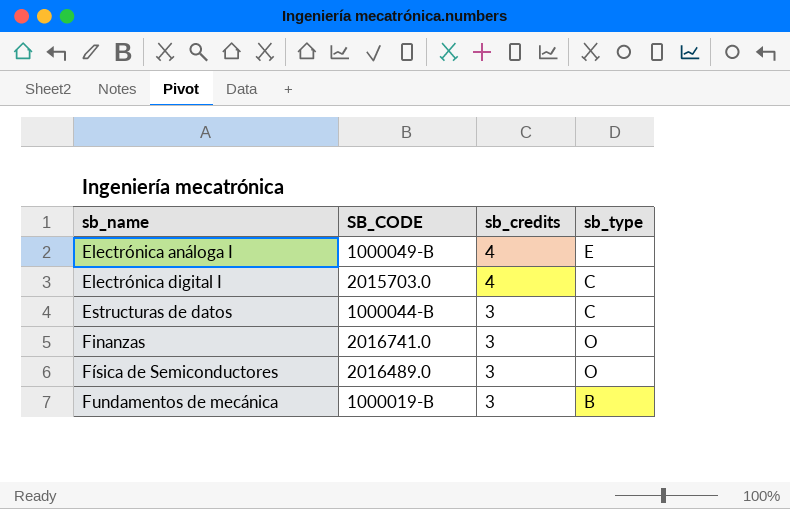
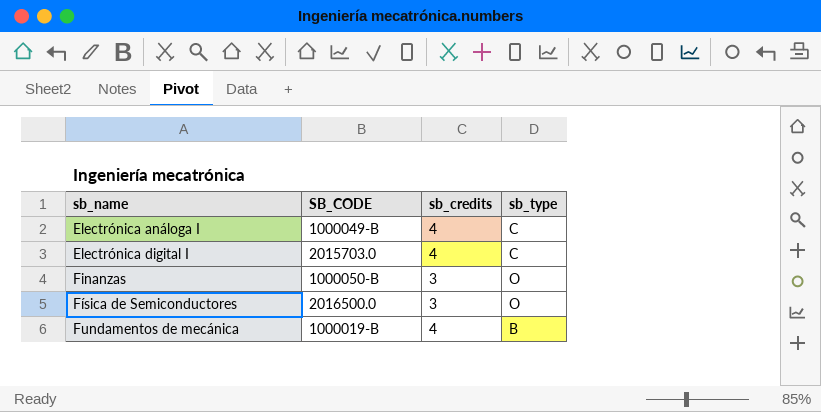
row Estructuras de datos: 1000044-B | 3 | C -> none
Electrónica análoga I | sb_type: E -> C
Finanzas | SB_CODE: 2016741.0 -> 1000050-B
Física de Semiconductores | SB_CODE: 2016489.0 -> 2016500.0
Fundamentos de mecánica | sb_credits: 3 -> 4

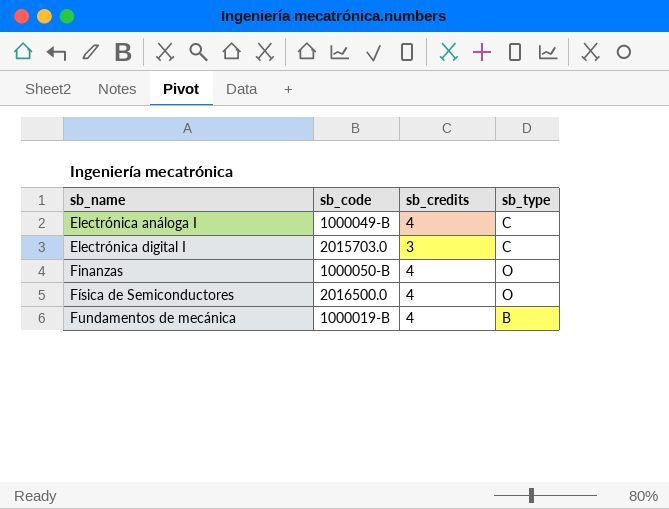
column name: SB_CODE -> sb_code
Electrónica digital I | sb_credits: 4 -> 3
Finanzas | sb_credits: 3 -> 4
Física de Semiconductores | sb_credits: 3 -> 4

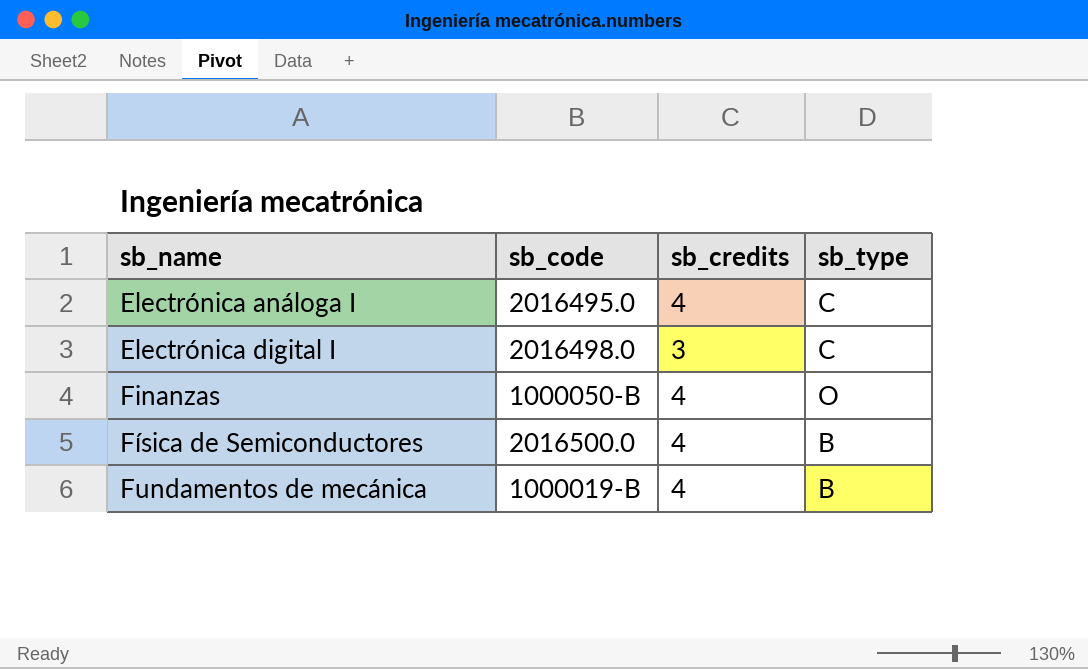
Electrónica análoga I | sb_code: 1000049-B -> 2016495.0
Electrónica digital I | sb_code: 2015703.0 -> 2016498.0
Física de Semiconductores | sb_type: O -> B

